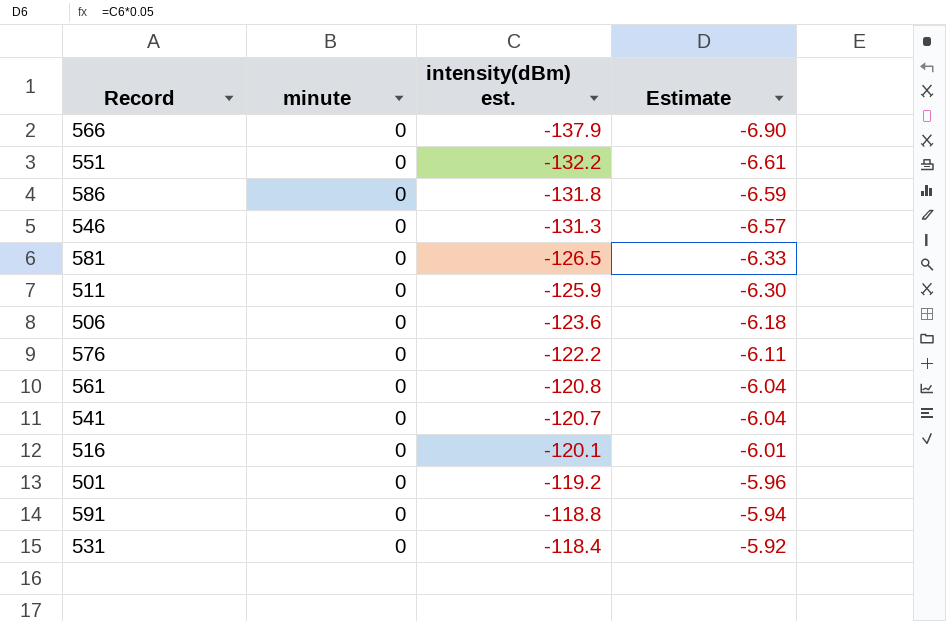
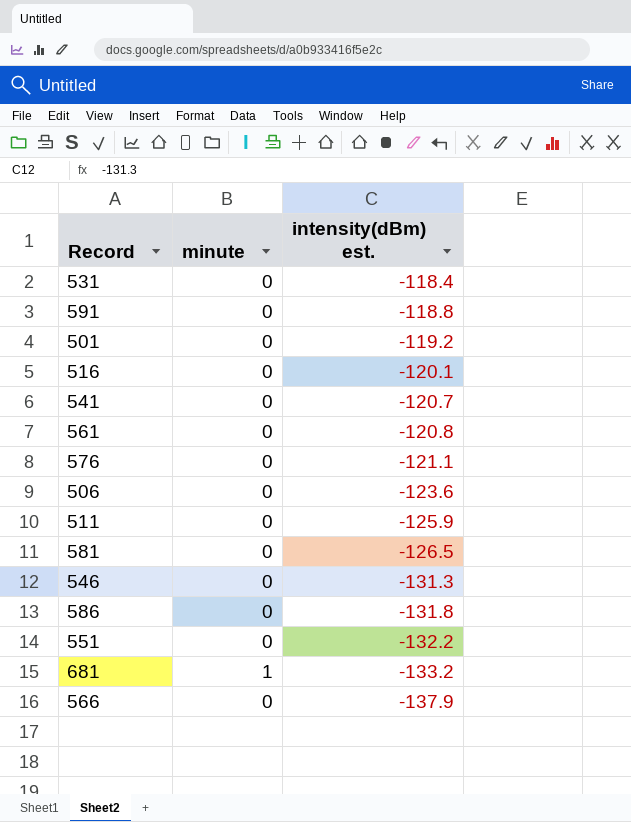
row order: intensity(dBm) est. ascending -> intensity(dBm) est. descending
column Estimate | formula: [intensity(dBm) est.] * 0.05 -> none
576 | intensity(dBm) est.: -122.2 -> -121.1
row 681: none -> 1 | -133.2

